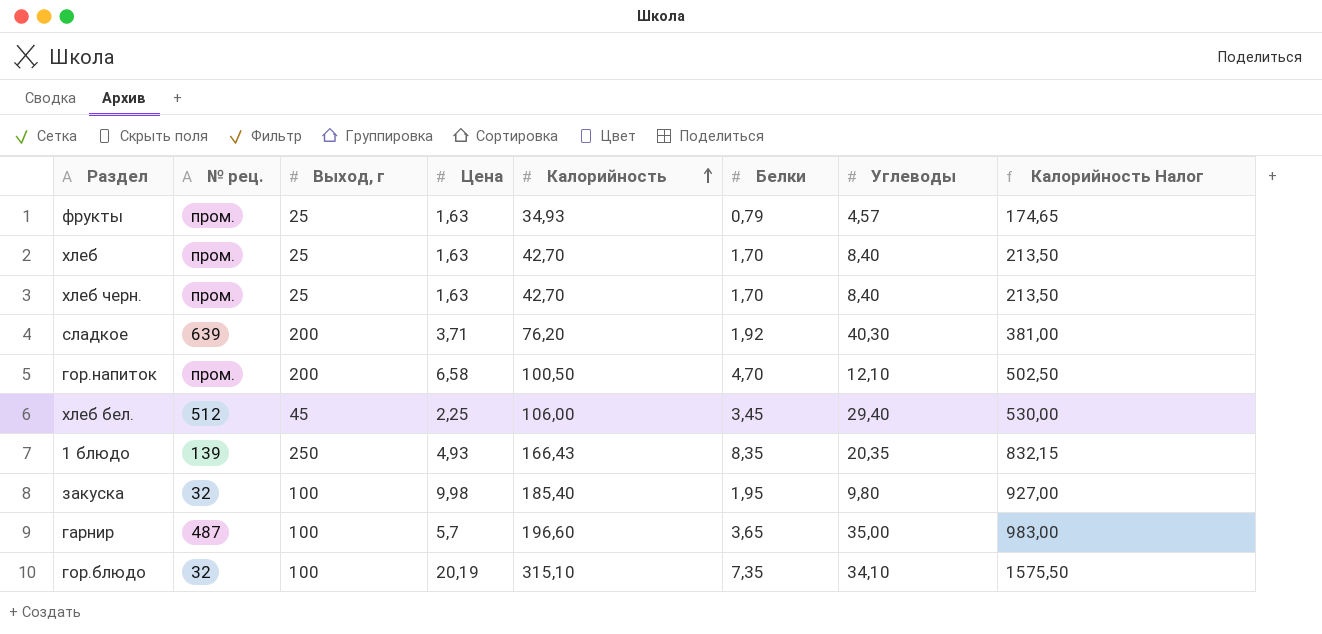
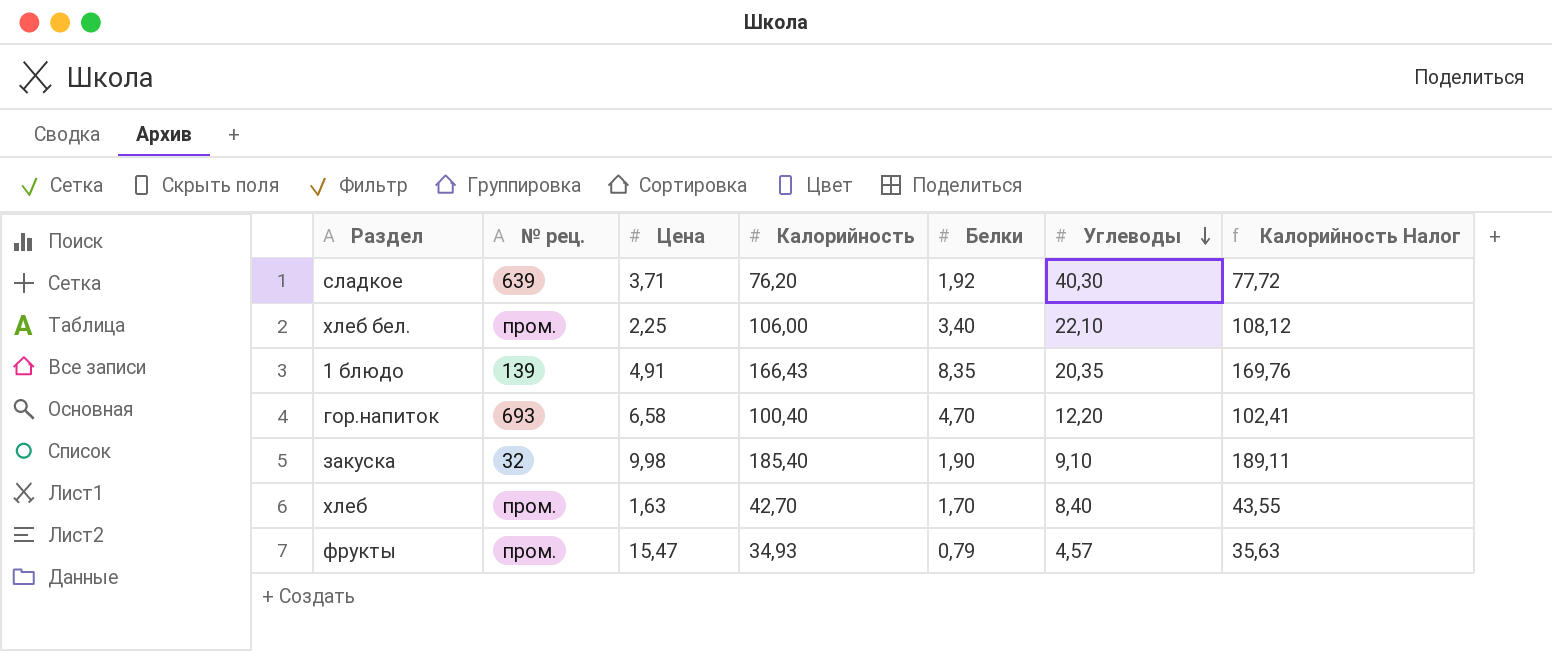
row order: Калорийность ascending -> Углеводы descending
column Выход, г | position: 3 -> none
column Калорийность Налог | formula: [Калорийность] * 5 -> [Калорийность] * 1,02
row хлеб черн.: пром. | 25 | 1,63 | 42,70 | 1,70 | 8,40 | 213,50 -> none
row гарнир: 487 | 100 | 5,7 | 196,60 | 3,65 | 35,00 | 983,00 -> none
row гор.блюдо: 32 | 100 | 20,19 | 315,10 | 7,35 | 34,10 | 1575,50 -> none
хлеб бел. | № рец.: 512 -> пром.
хлеб бел. | Белки: 3,45 -> 3,40
хлеб бел. | Углеводы: 29,40 -> 22,10
1 блюдо | Цена: 4,93 -> 4,91
гор.напиток | № рец.: пром. -> 693
гор.напиток | Калорийность: 100,50 -> 100,40
гор.напиток | Углеводы: 12,10 -> 12,20
закуска | Белки: 1,95 -> 1,90
закуска | Углеводы: 9,80 -> 9,10
фрукты | Цена: 1,63 -> 15,47

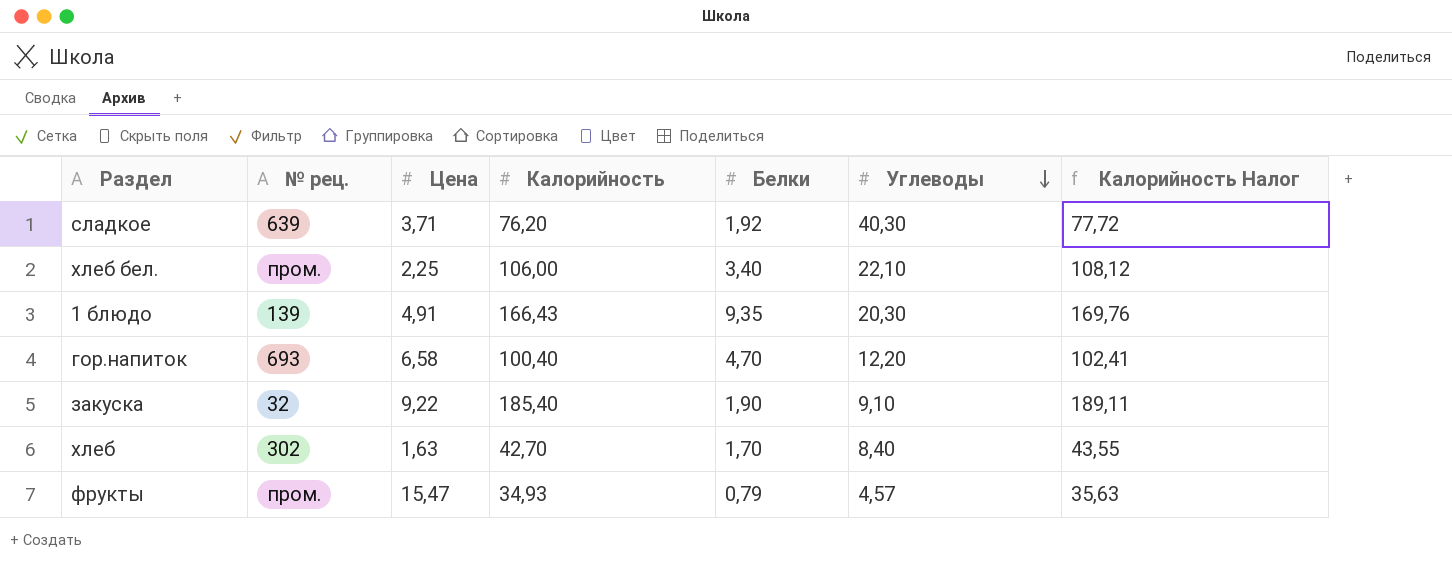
1 блюдо | Белки: 8,35 -> 9,35
1 блюдо | Углеводы: 20,35 -> 20,30
закуска | Цена: 9,98 -> 9,22
хлеб | № рец.: пром. -> 302

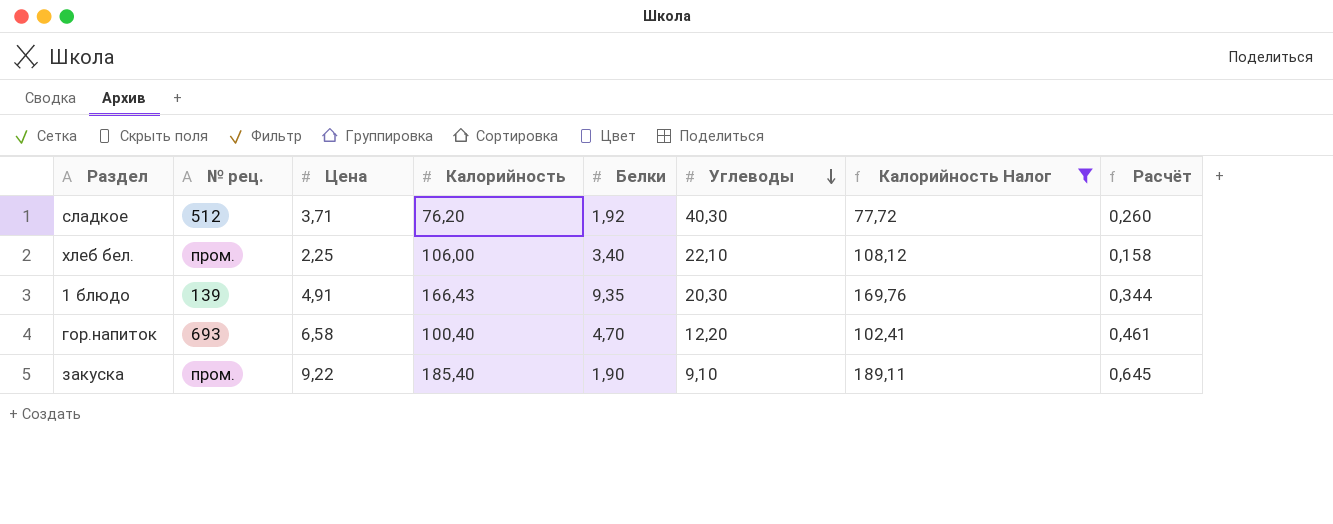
filter: none -> Калорийность Налог >= 77,72
column Расчёт | formula: none -> [Цена] * 0,07
сладкое | № рец.: 639 -> 512
закуска | № рец.: 32 -> пром.

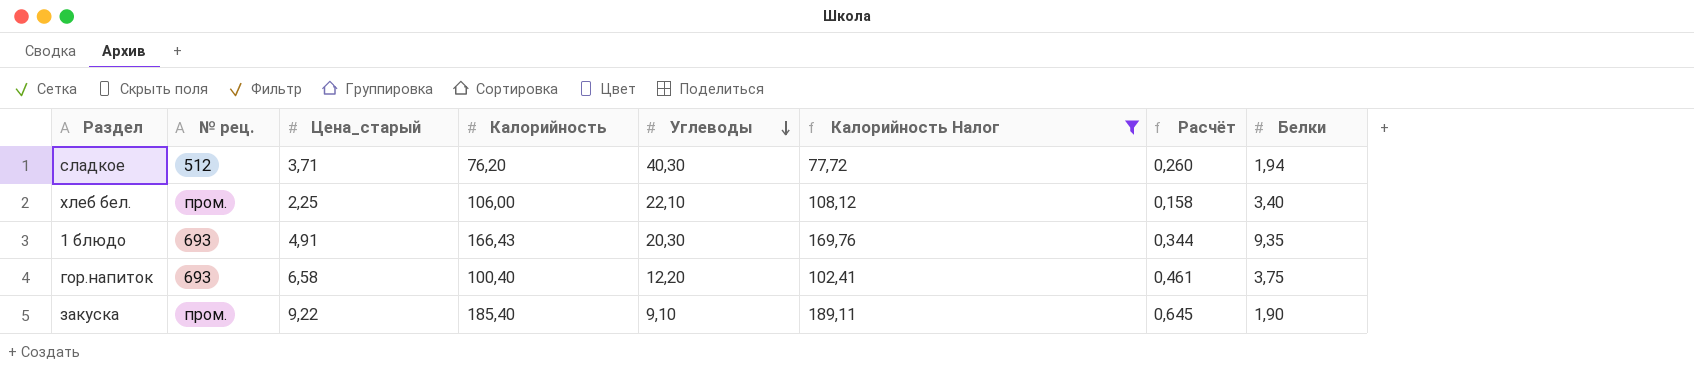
column name: Цена -> Цена_старый
column Белки | position: 5 -> 8
сладкое | Белки: 1,92 -> 1,94
1 блюдо | № рец.: 139 -> 693
гор.напиток | Белки: 4,70 -> 3,75

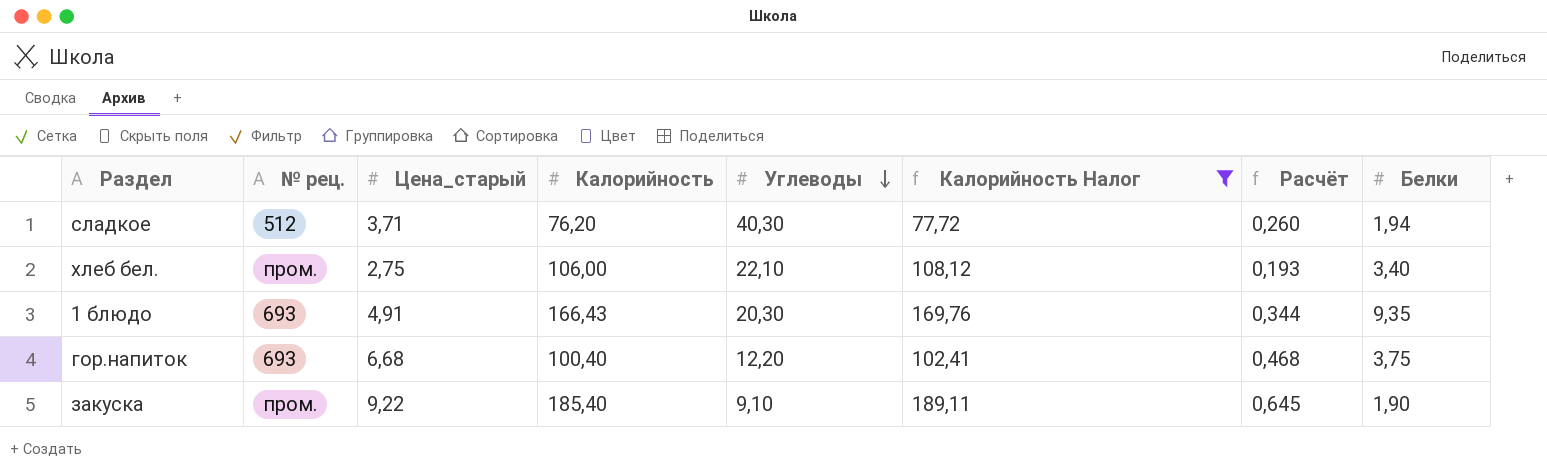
хлеб бел. | Цена_старый: 2,25 -> 2,75
хлеб бел. | Расчёт: 0,158 -> 0,193
гор.напиток | Цена_старый: 6,58 -> 6,68
гор.напиток | Расчёт: 0,461 -> 0,468

